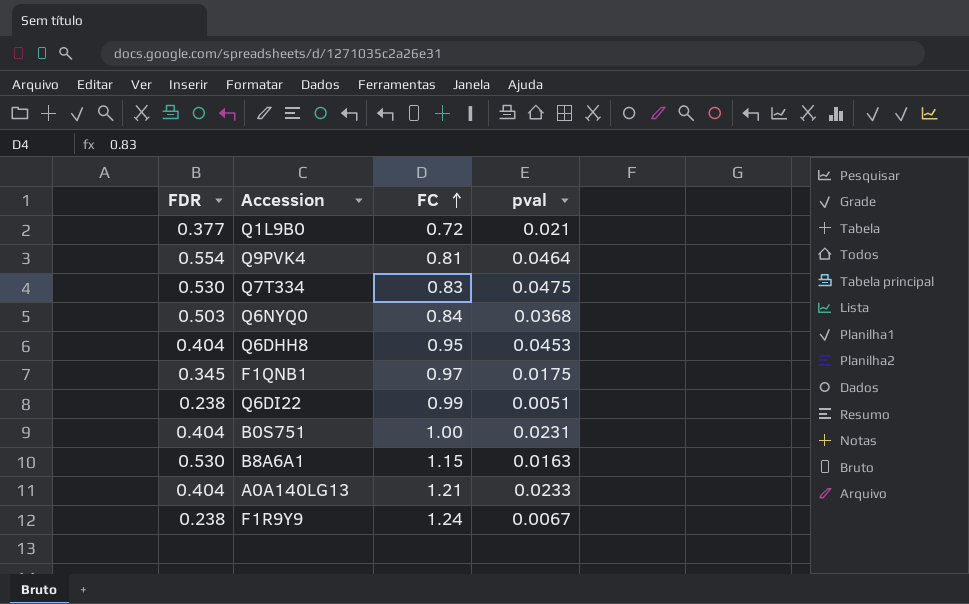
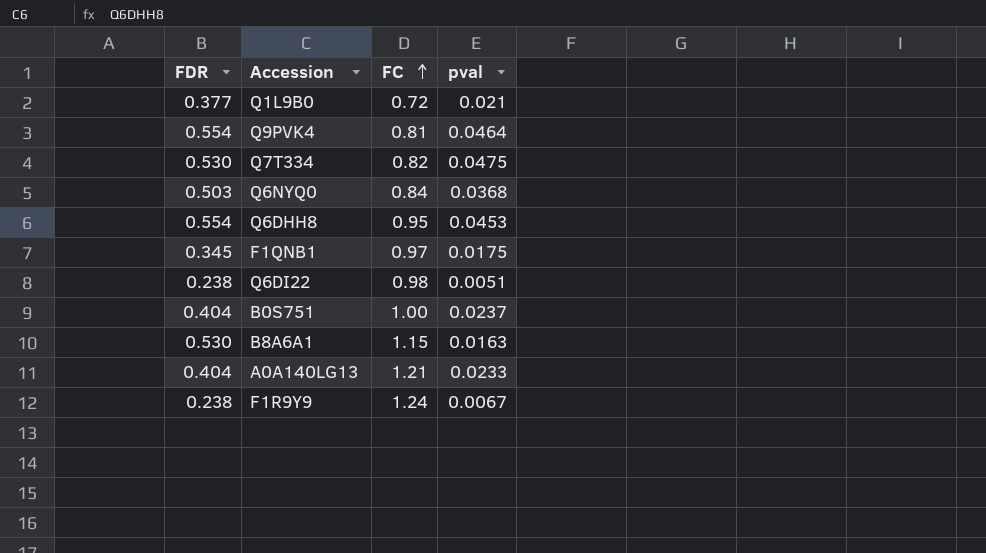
Q7T334 | FC: 0.83 -> 0.82
Q6DHH8 | FDR: 0.404 -> 0.554
Q6DI22 | FC: 0.99 -> 0.98
B0S751 | pval: 0.0231 -> 0.0237

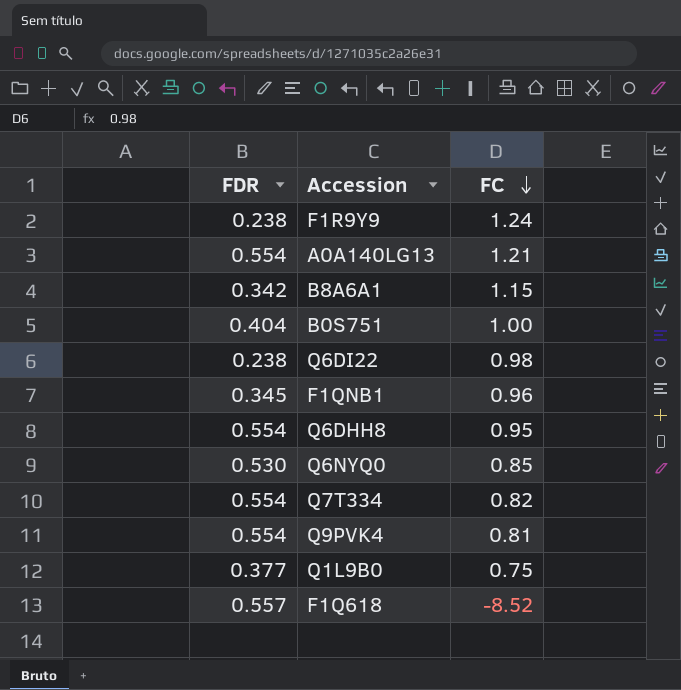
row order: FC ascending -> FC descending
column pval | position: 4 -> none
A0A140LG13 | FDR: 0.404 -> 0.554
B8A6A1 | FDR: 0.530 -> 0.342
F1QNB1 | FC: 0.97 -> 0.96
Q6NYQ0 | FDR: 0.503 -> 0.530
Q6NYQ0 | FC: 0.84 -> 0.85
Q7T334 | FDR: 0.530 -> 0.554
Q1L9B0 | FC: 0.72 -> 0.75
row F1Q618: none -> 0.557 | -8.52

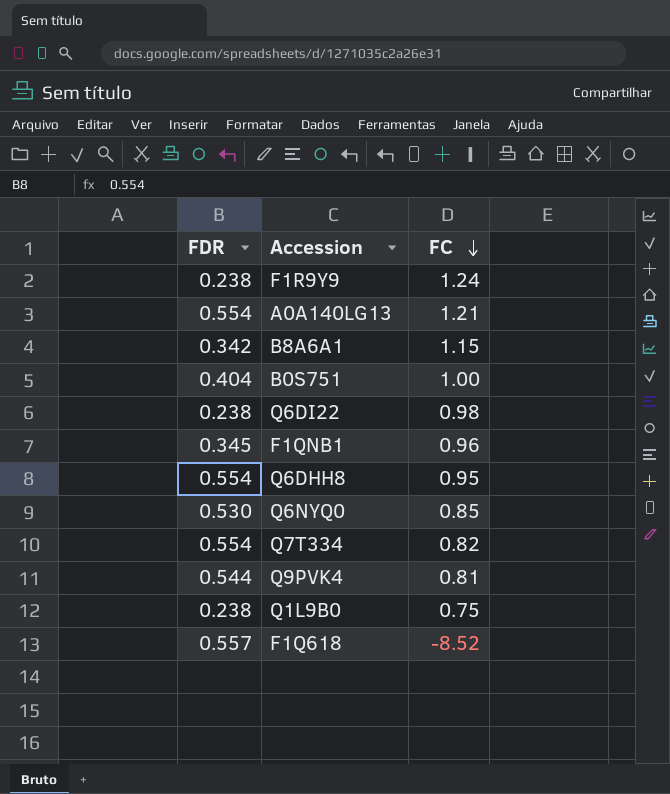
Q9PVK4 | FDR: 0.554 -> 0.544
Q1L9B0 | FDR: 0.377 -> 0.238

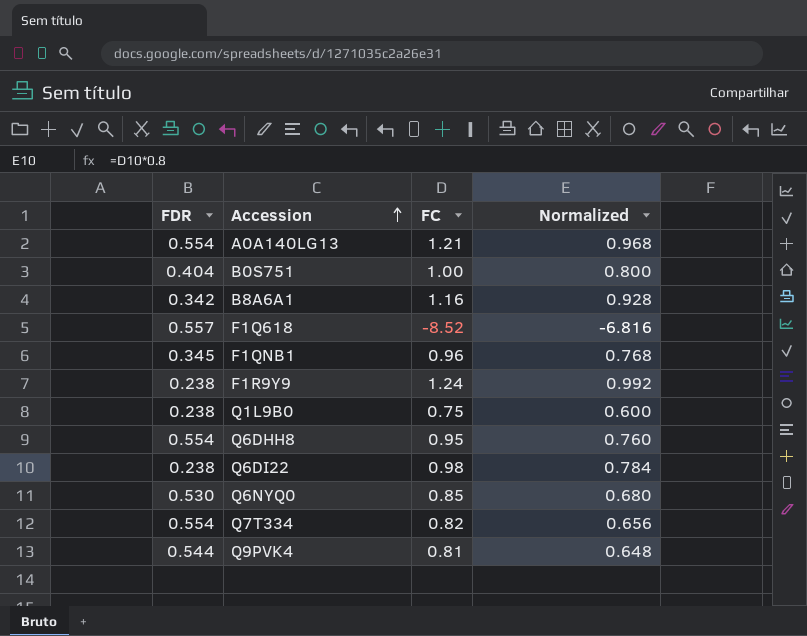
row order: FC descending -> Accession ascending
column Normalized | formula: none -> [FC] * 0.8
B8A6A1 | FC: 1.15 -> 1.16

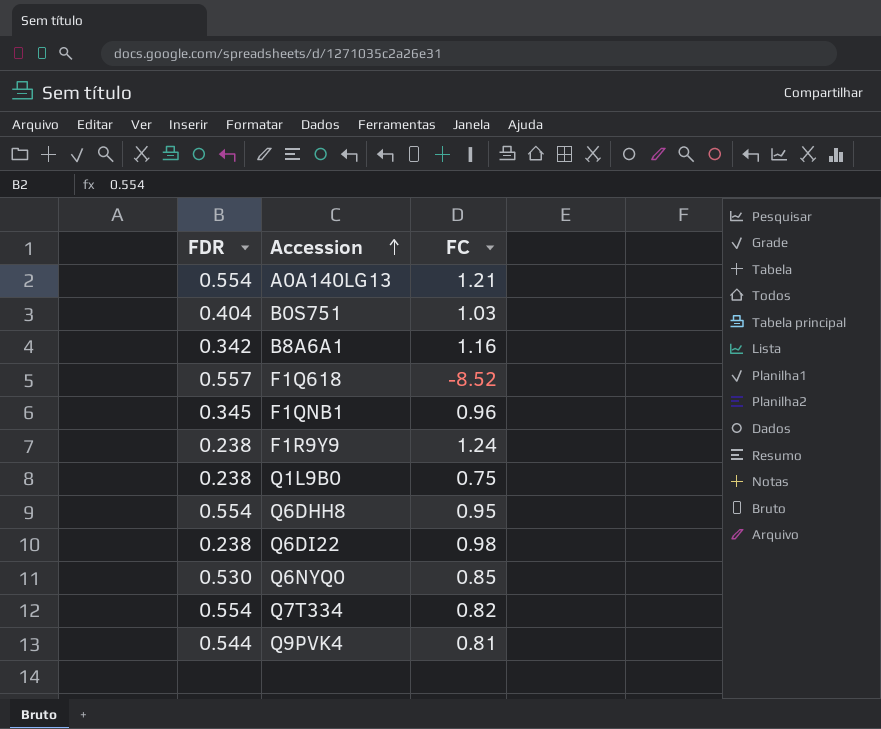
column Normalized | formula: [FC] * 0.8 -> none
B0S751 | FC: 1.00 -> 1.03

